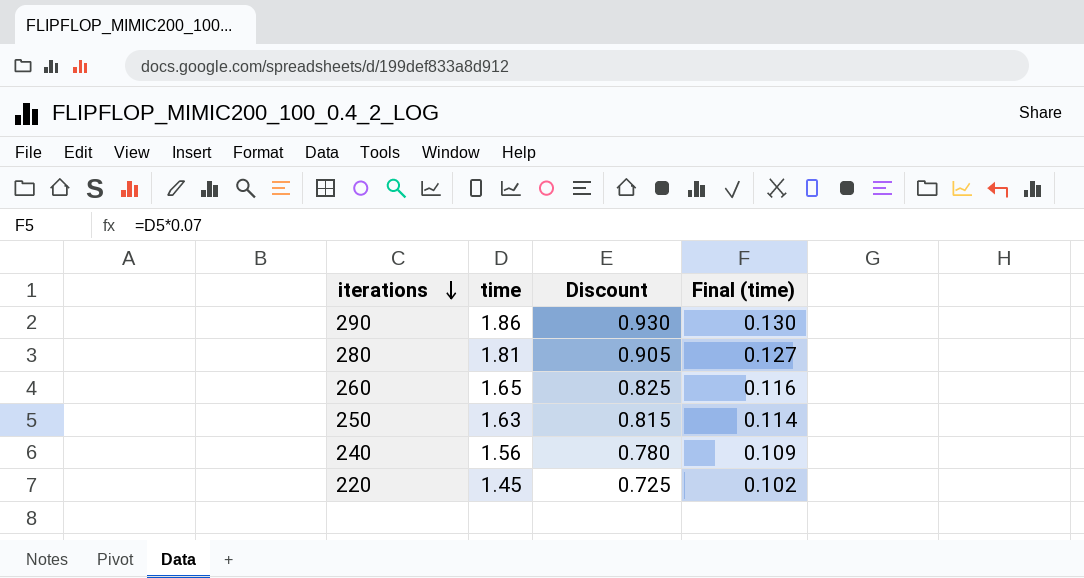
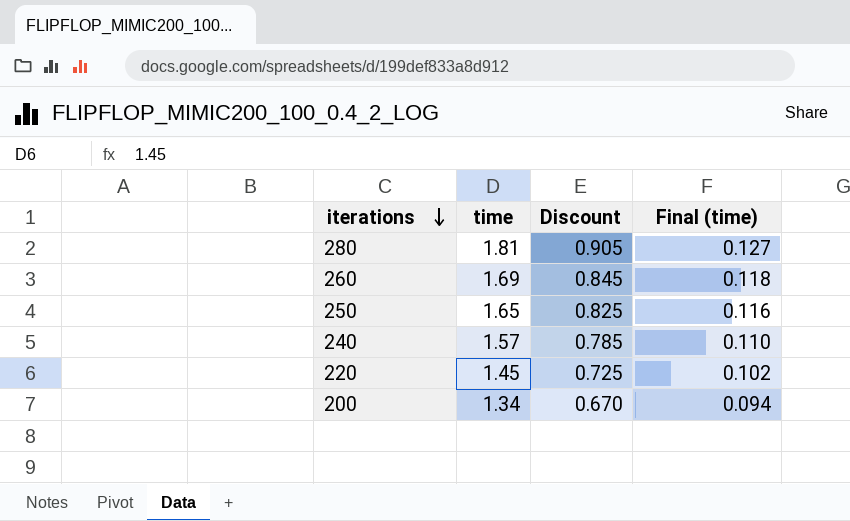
row 290: 1.86 | 0.930 | 0.130 -> none
260 | time: 1.65 -> 1.69
260 | Discount: 0.825 -> 0.845
260 | Final (time): 0.116 -> 0.118
250 | time: 1.63 -> 1.65
250 | Discount: 0.815 -> 0.825
250 | Final (time): 0.114 -> 0.116
240 | time: 1.56 -> 1.57
240 | Discount: 0.780 -> 0.785
240 | Final (time): 0.109 -> 0.110
row 200: none -> 1.34 | 0.670 | 0.094

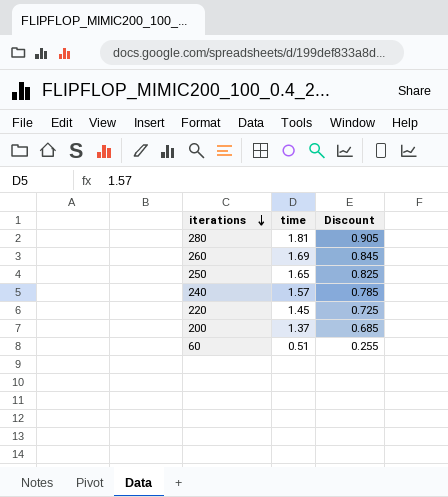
column Final (time) | formula: [time] * 0.07 -> none
200 | time: 1.34 -> 1.37
200 | Discount: 0.670 -> 0.685
row 60: none -> 0.51 | 0.255

